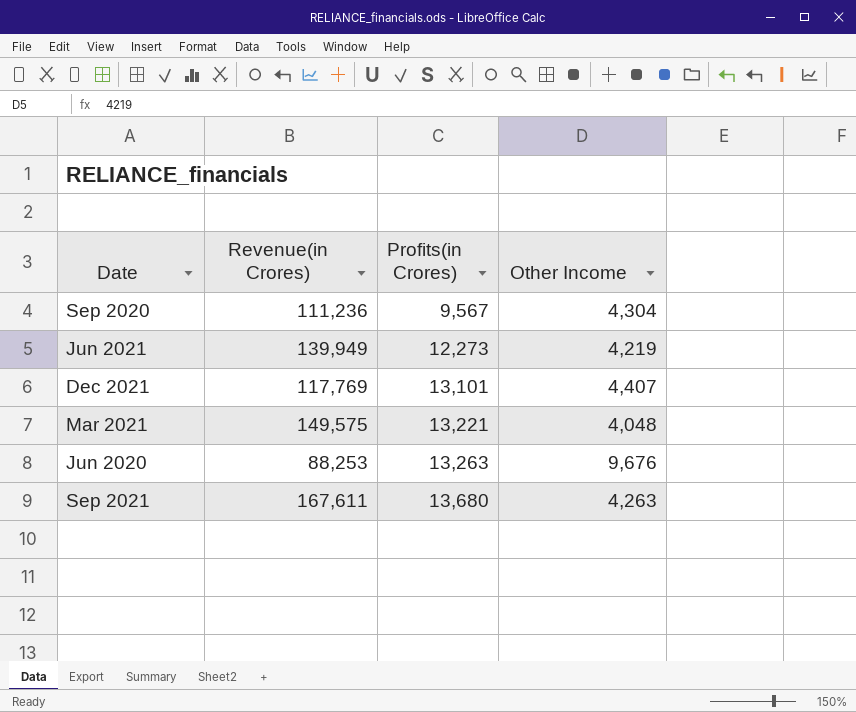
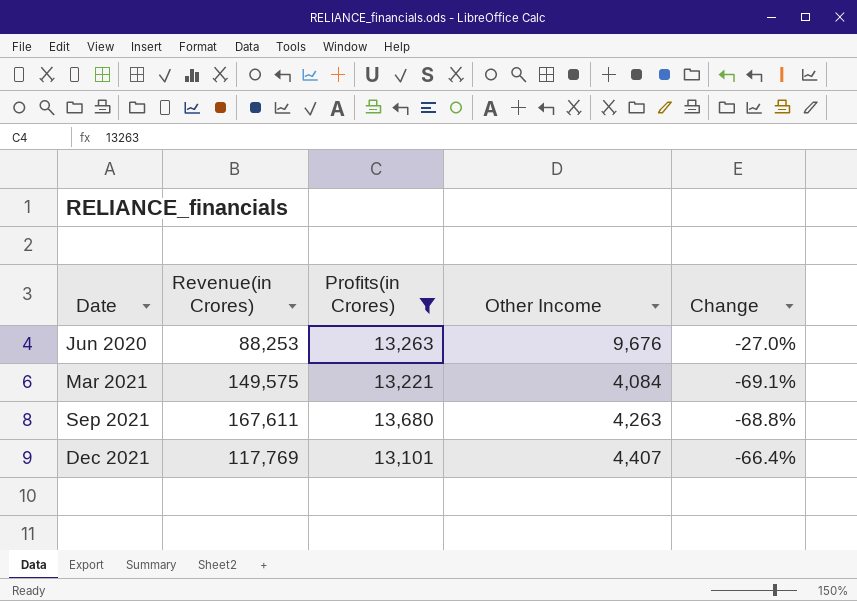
filter: none -> Profits(in Crores) >= 13,101
row order: Profits(in Crores) ascending -> Date ascending
column Change | formula: none -> ([Other Income] - [Profits(in Crores)]) / [Profits(in Crores)]
Mar 2021 | Other Income: 4,048 -> 4,084

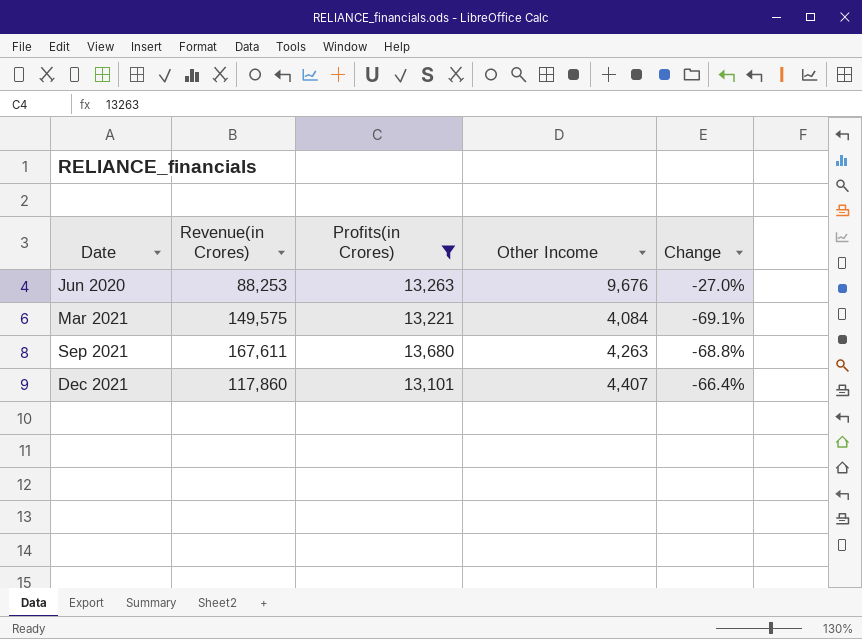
Dec 2021 | Revenue(in Crores): 117,769 -> 117,860

